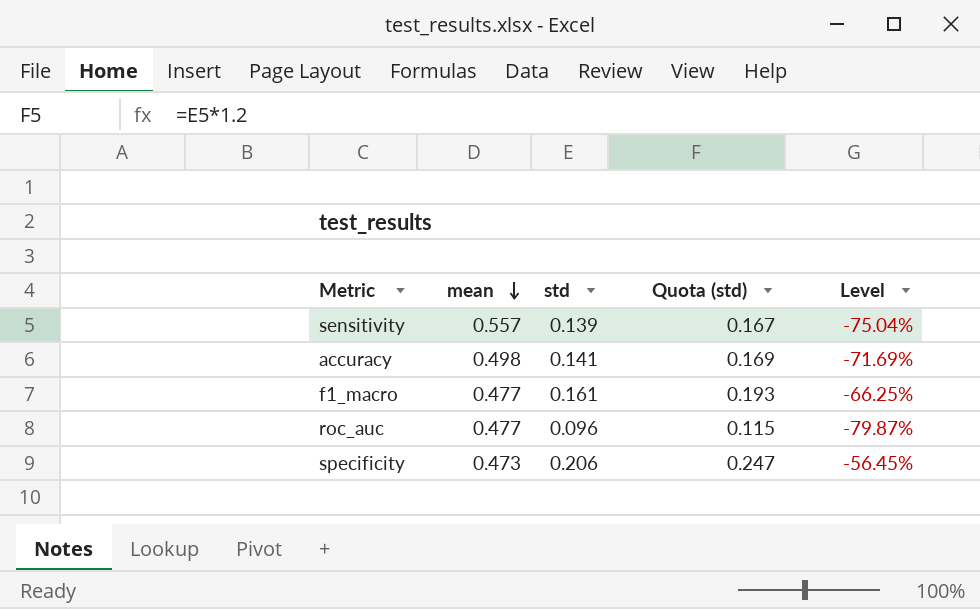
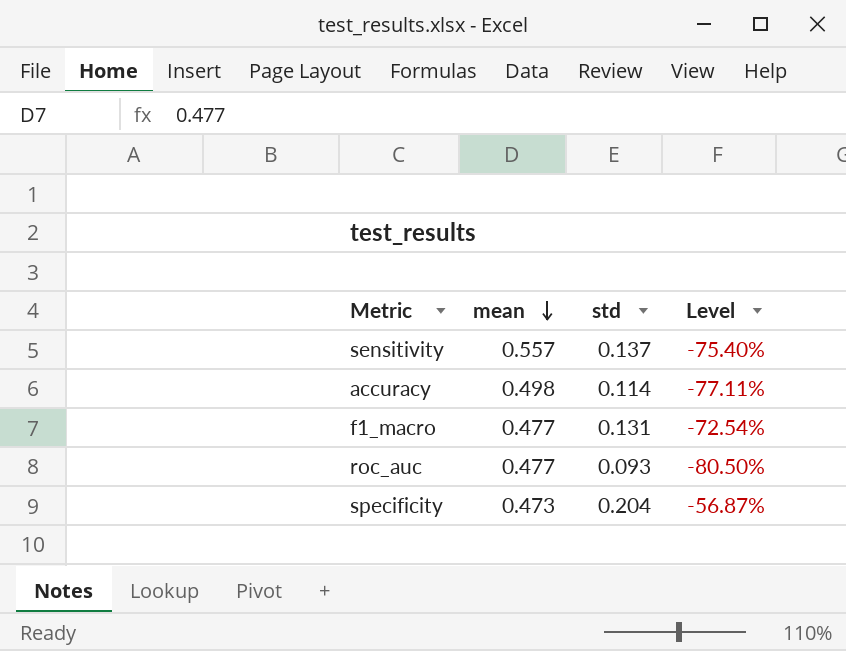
column Quota (std) | formula: [std] * 1.2 -> none
sensitivity | std: 0.139 -> 0.137
sensitivity | Level: -75.04% -> -75.40%
accuracy | std: 0.141 -> 0.114
accuracy | Level: -71.69% -> -77.11%
f1_macro | std: 0.161 -> 0.131
f1_macro | Level: -66.25% -> -72.54%
roc_auc | std: 0.096 -> 0.093
roc_auc | Level: -79.87% -> -80.50%
specificity | std: 0.206 -> 0.204
specificity | Level: -56.45% -> -56.87%

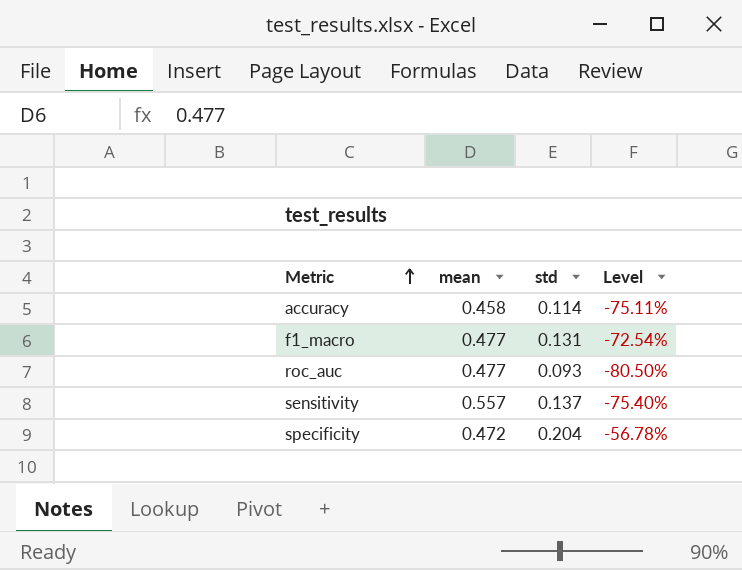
row order: mean descending -> Metric ascending
accuracy | mean: 0.498 -> 0.458
accuracy | Level: -77.11% -> -75.11%
specificity | mean: 0.473 -> 0.472
specificity | Level: -56.87% -> -56.78%

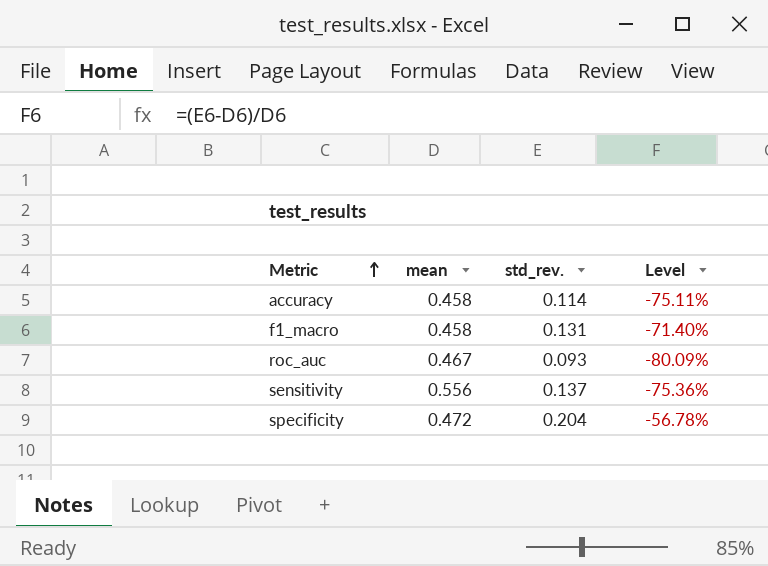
column name: std -> std_rev.
f1_macro | mean: 0.477 -> 0.458
f1_macro | Level: -72.54% -> -71.40%
roc_auc | mean: 0.477 -> 0.467
roc_auc | Level: -80.50% -> -80.09%
sensitivity | mean: 0.557 -> 0.556
sensitivity | Level: -75.40% -> -75.36%

